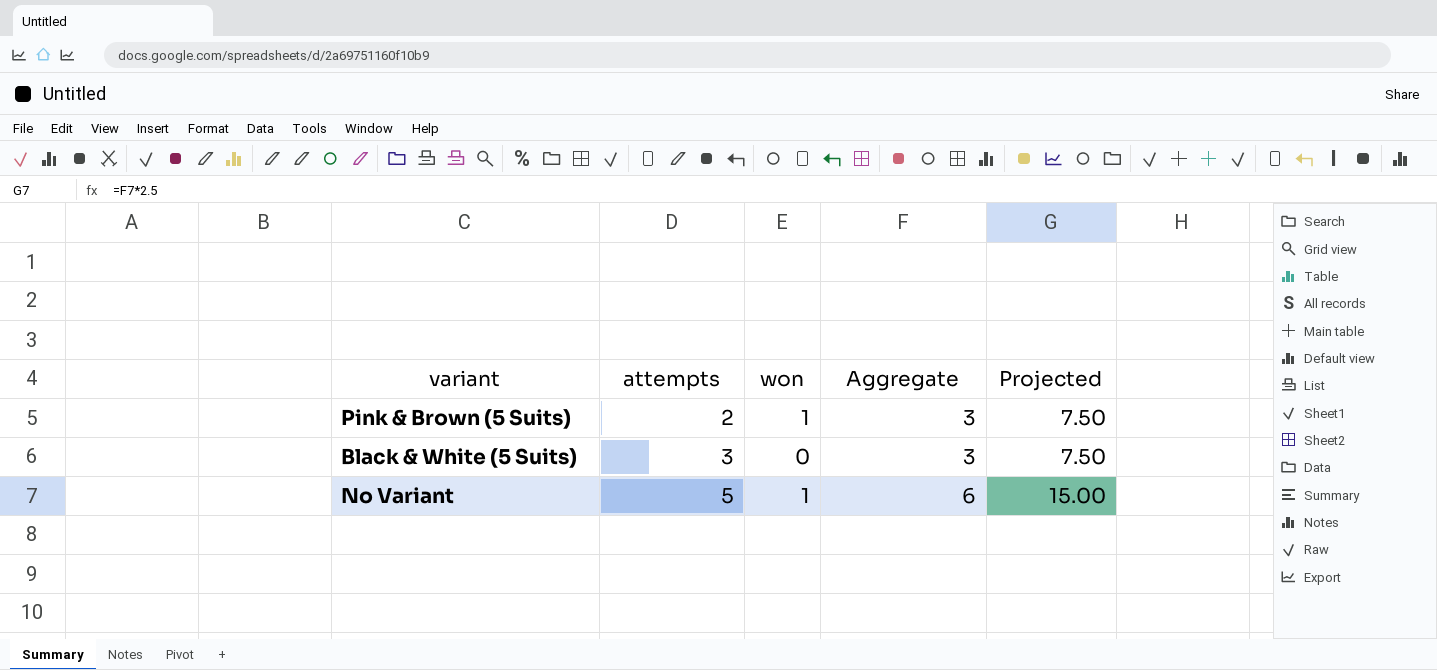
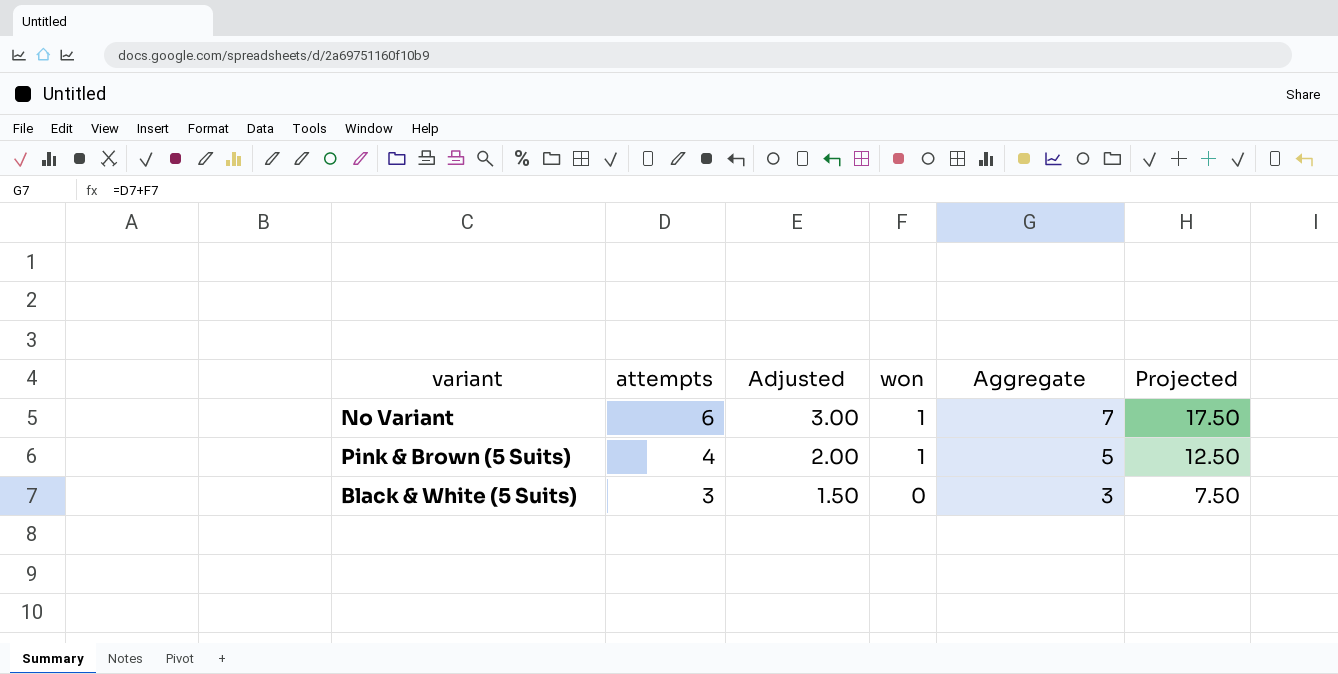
row order: attempts ascending -> attempts descending
column Adjusted | formula: none -> [attempts] * 0.5
No Variant | attempts: 5 -> 6
No Variant | Aggregate: 6 -> 7
No Variant | Projected: 15.00 -> 17.50
Pink & Brown (5 Suits) | attempts: 2 -> 4
Pink & Brown (5 Suits) | Aggregate: 3 -> 5
Pink & Brown (5 Suits) | Projected: 7.50 -> 12.50

